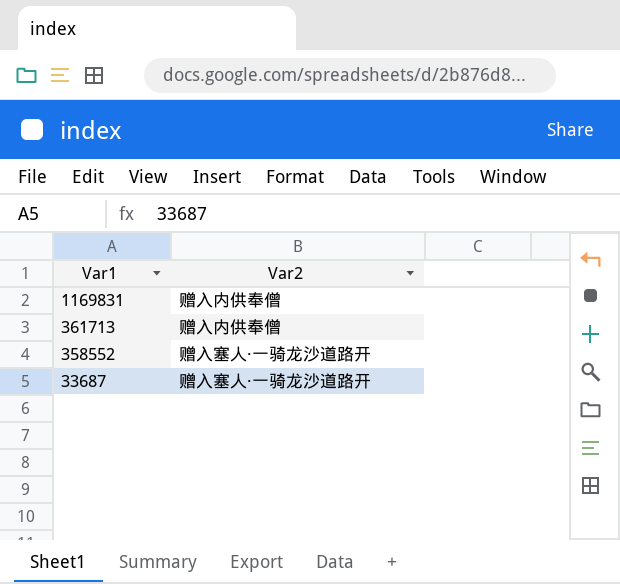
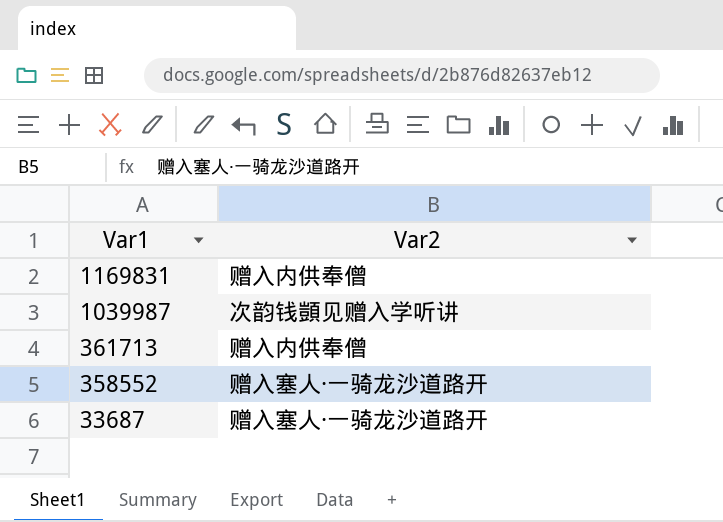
row 1039987: none -> 次韵钱顗见赠入学听讲

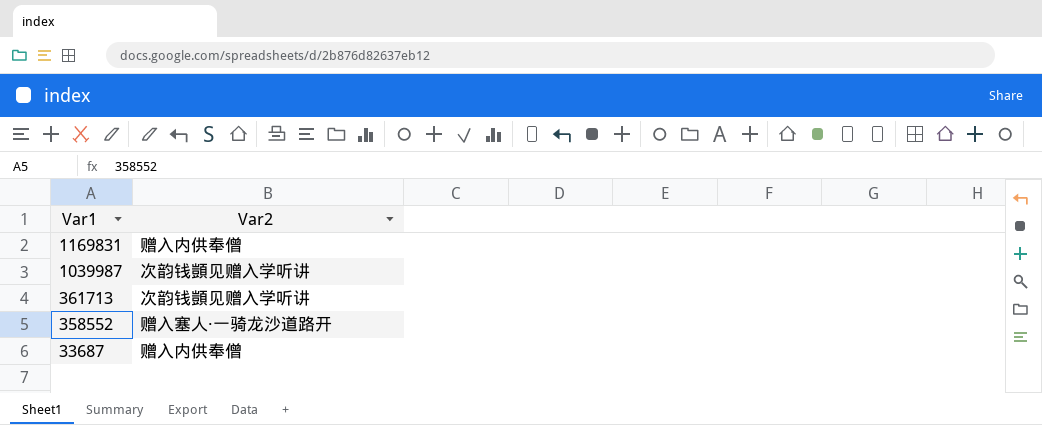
361713 | Var2: 赠入内供奉僧 -> 次韵钱顗见赠入学听讲
33687 | Var2: 赠入塞人·一骑龙沙道路开 -> 赠入内供奉僧

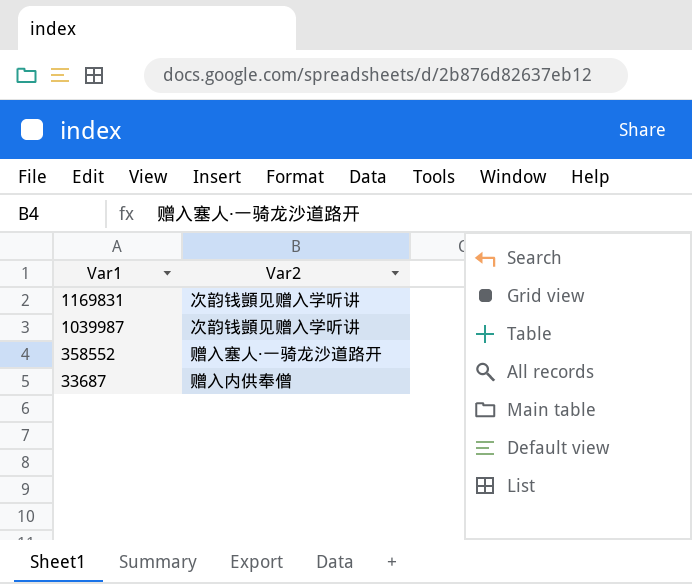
row 361713: 次韵钱顗见赠入学听讲 -> none
1169831 | Var2: 赠入内供奉僧 -> 次韵钱顗见赠入学听讲

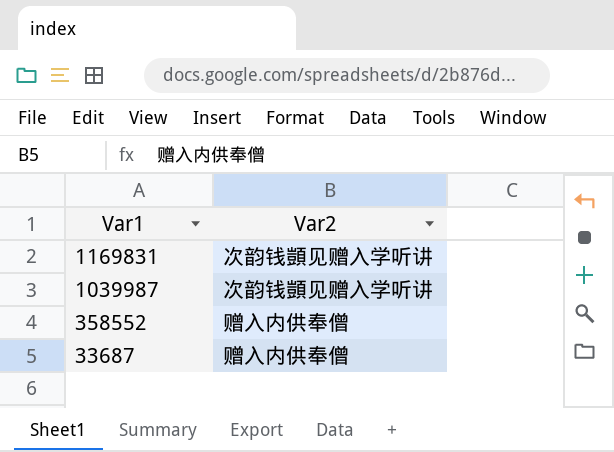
358552 | Var2: 赠入塞人·一骑龙沙道路开 -> 赠入内供奉僧

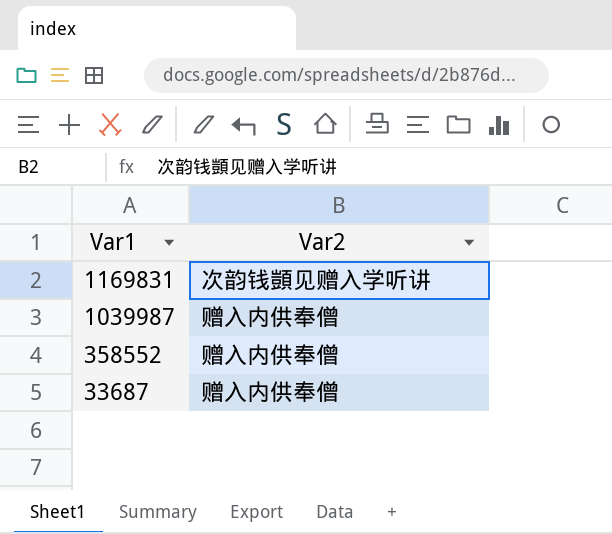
1039987 | Var2: 次韵钱顗见赠入学听讲 -> 赠入内供奉僧

